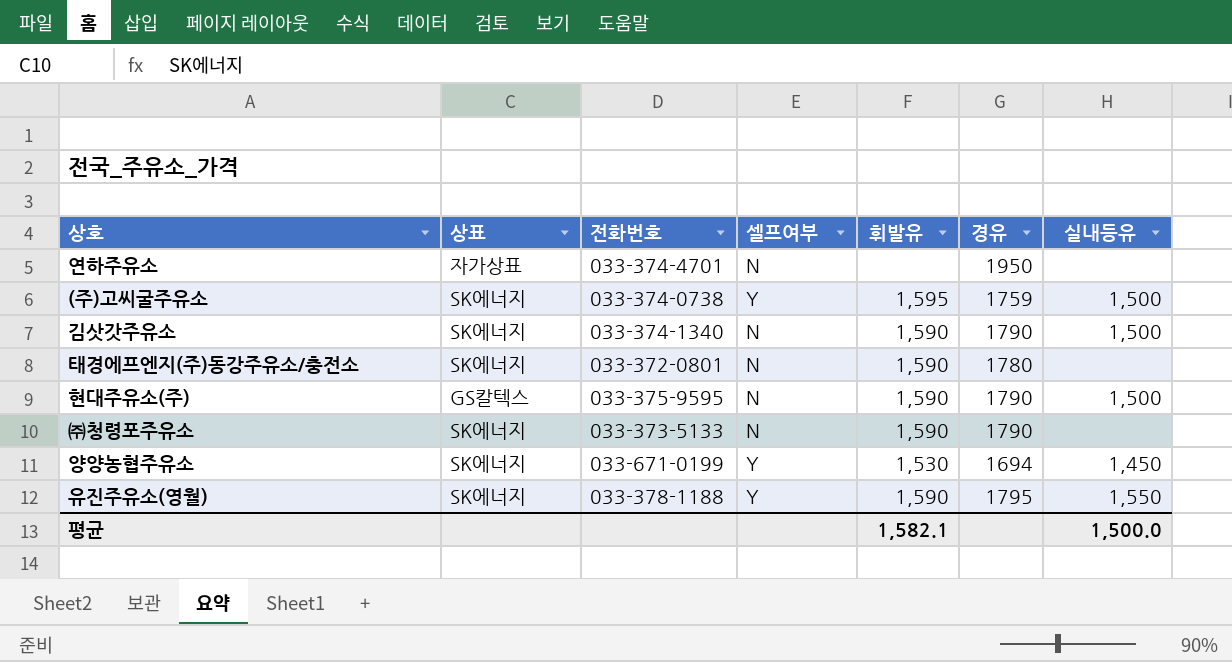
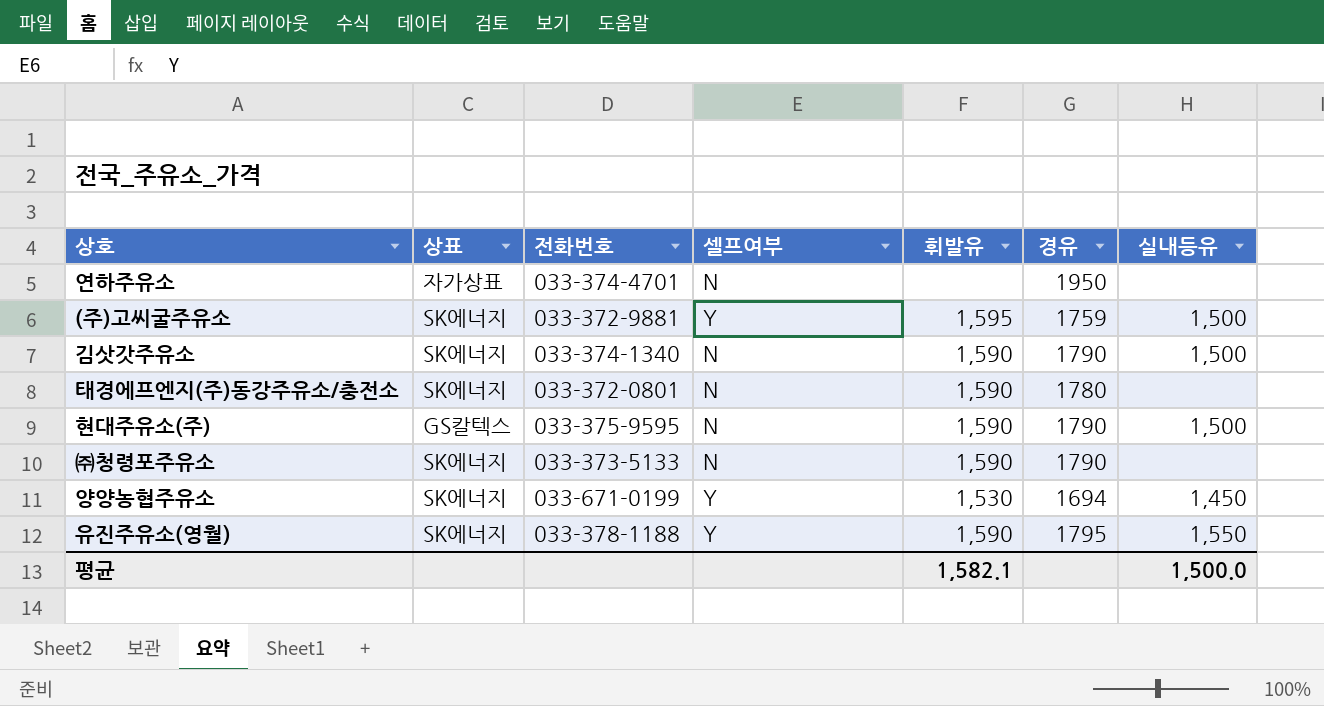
(주)고씨굴주유소 | 전화번호: 033-374-0738 -> 033-372-9881

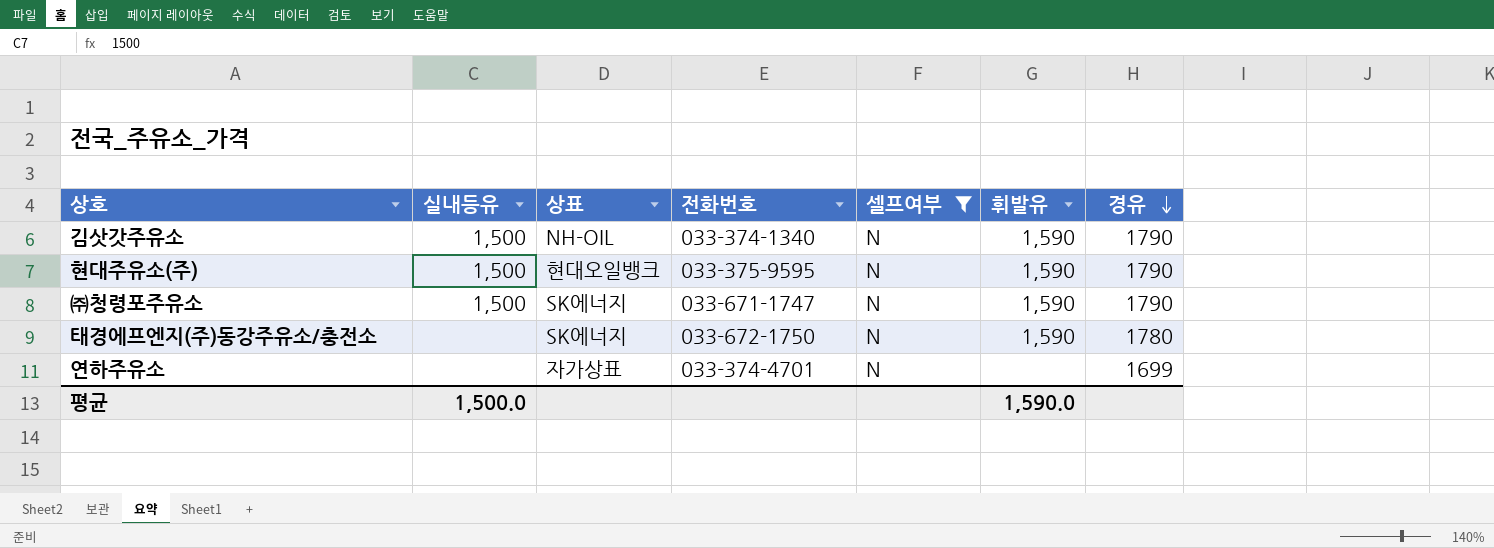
filter: none -> 셀프여부 = N
row order: none -> 경유 descending
column 실내등유 | position: 7 -> 2
김삿갓주유소 | 상표: SK에너지 -> NH-OIL
현대주유소(주) | 상표: GS칼텍스 -> 현대오일뱅크
㈜청령포주유소 | 실내등유: none -> 1,500
㈜청령포주유소 | 전화번호: 033-373-5133 -> 033-671-1747
태경에프엔지(주)동강주유소/충전소 | 전화번호: 033-372-0801 -> 033-672-1750
연하주유소 | 경유: 1950 -> 1699
평균 | 휘발유: 1,582.1 -> 1,590.0

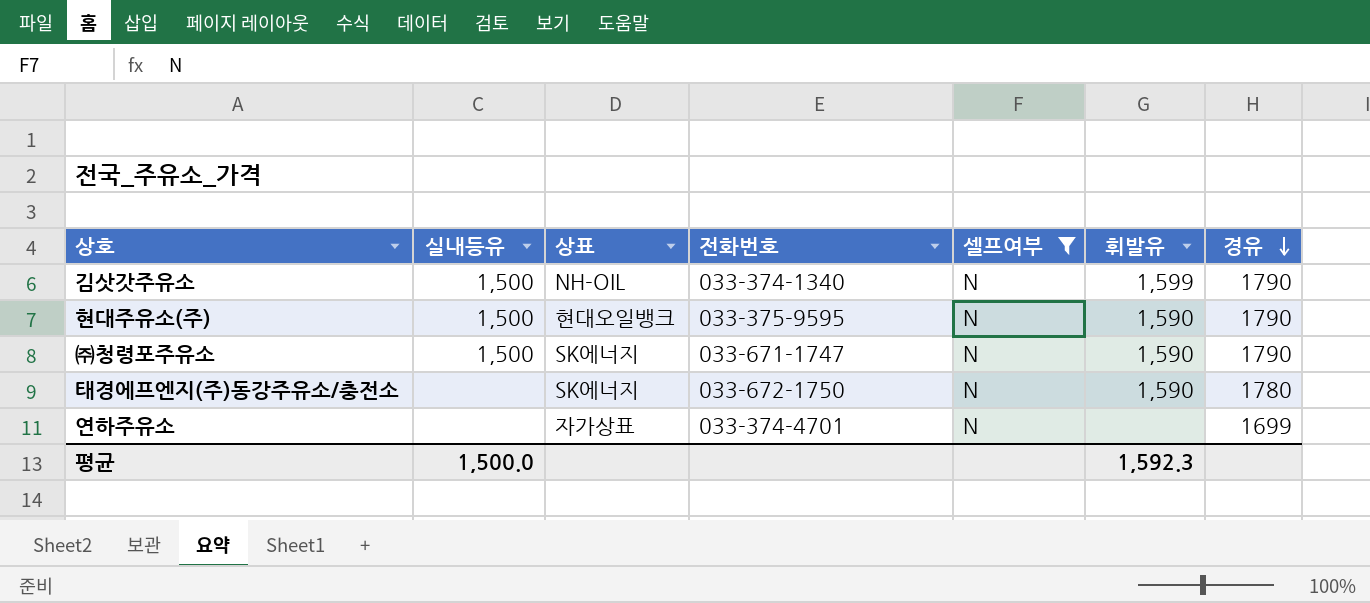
김삿갓주유소 | 휘발유: 1,590 -> 1,599
평균 | 휘발유: 1,590.0 -> 1,592.3

